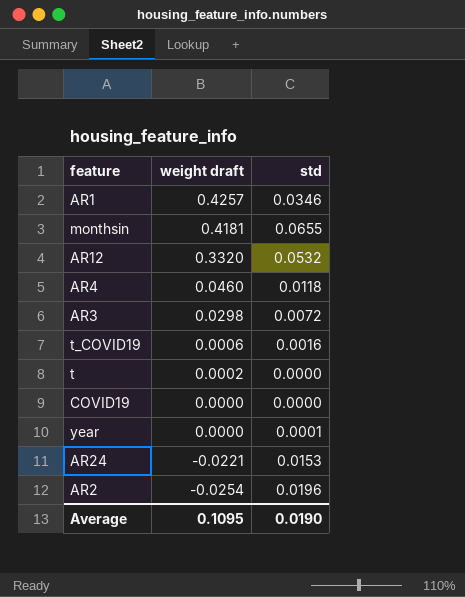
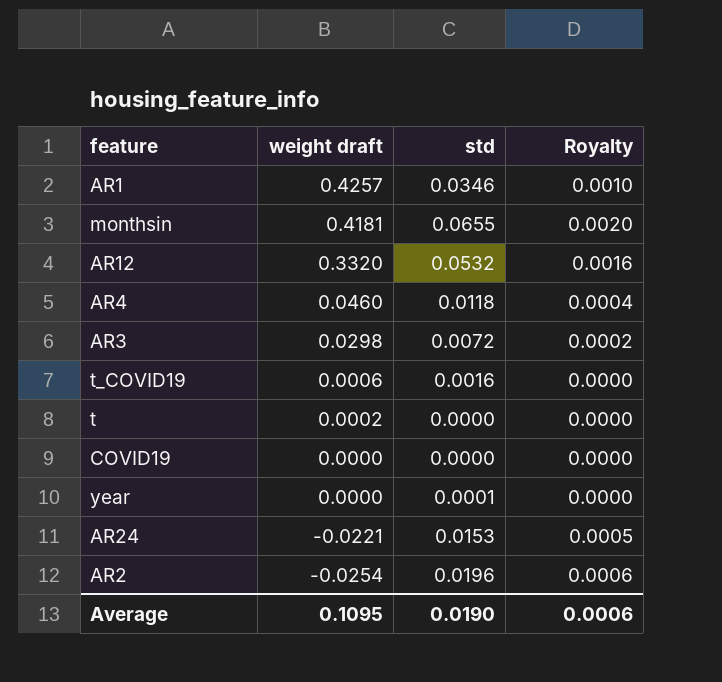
column Royalty | formula: none -> [std] * 0.03

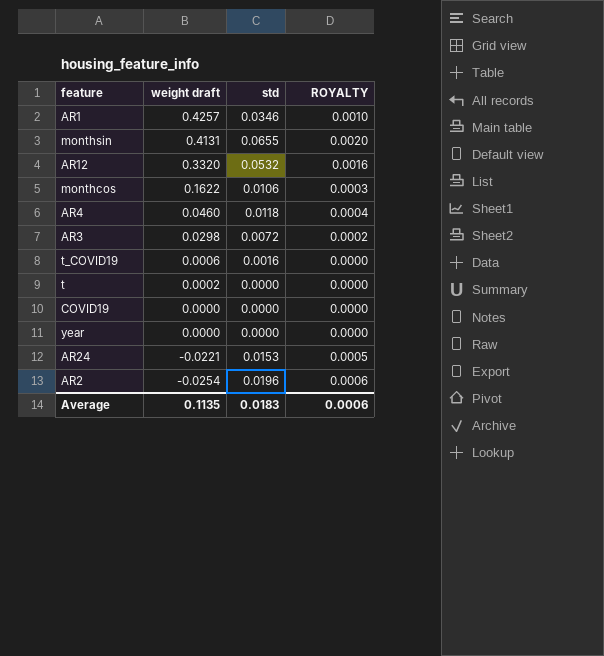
column name: Royalty -> ROYALTY
monthsin | weight draft: 0.4181 -> 0.4131
row monthcos: none -> 0.1622 | 0.0106 | 0.0003
year | std: 0.0001 -> 0.0000
Average | weight draft: 0.1095 -> 0.1135
Average | std: 0.0190 -> 0.0183

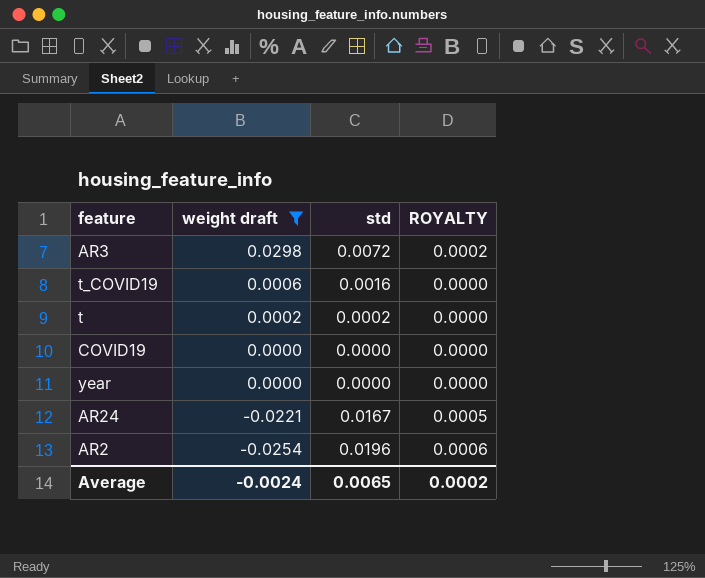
filter: none -> weight draft <= 0.0298
t | std: 0.0000 -> 0.0002
AR24 | std: 0.0153 -> 0.0167
Average | weight draft: 0.1135 -> -0.0024
Average | std: 0.0183 -> 0.0065
Average | ROYALTY: 0.0006 -> 0.0002

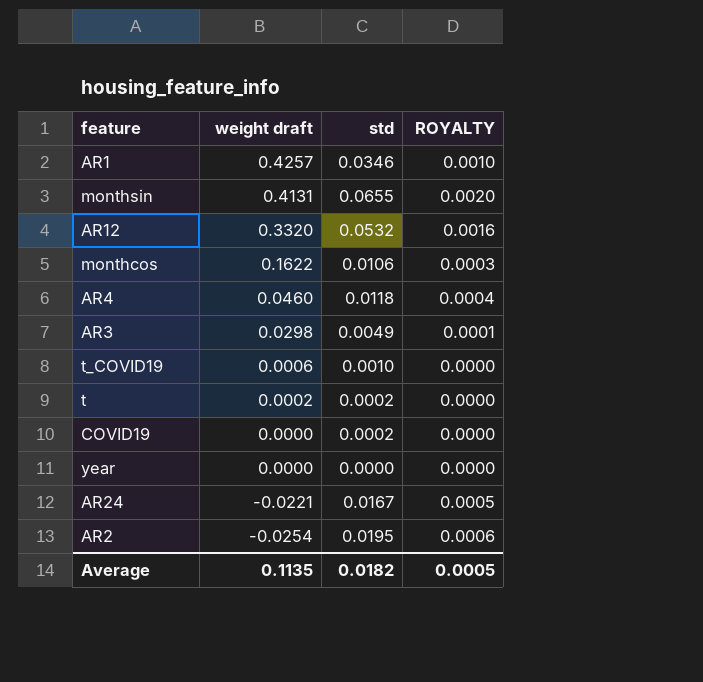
filter: weight draft <= 0.0298 -> none
AR3 | std: 0.0072 -> 0.0049
AR3 | ROYALTY: 0.0002 -> 0.0001
t_COVID19 | std: 0.0016 -> 0.0010
COVID19 | std: 0.0000 -> 0.0002
AR2 | std: 0.0196 -> 0.0195
Average | weight draft: -0.0024 -> 0.1135
Average | std: 0.0065 -> 0.0182
Average | ROYALTY: 0.0002 -> 0.0005

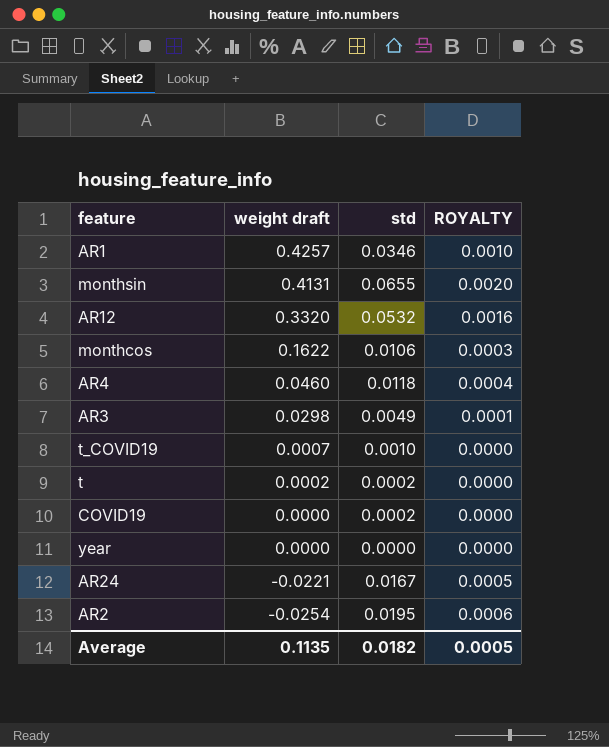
t_COVID19 | weight draft: 0.0006 -> 0.0007

